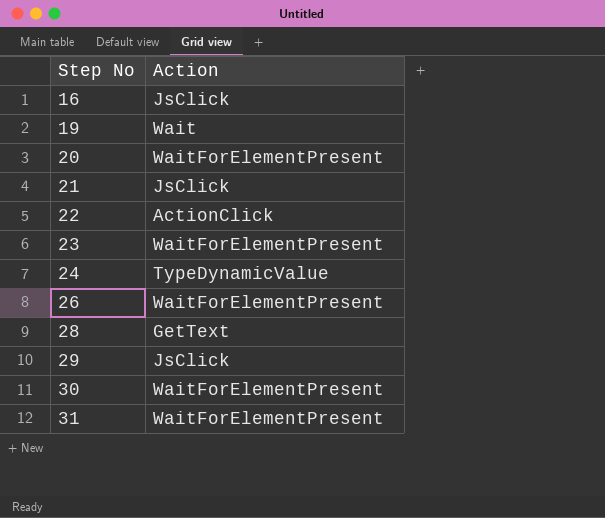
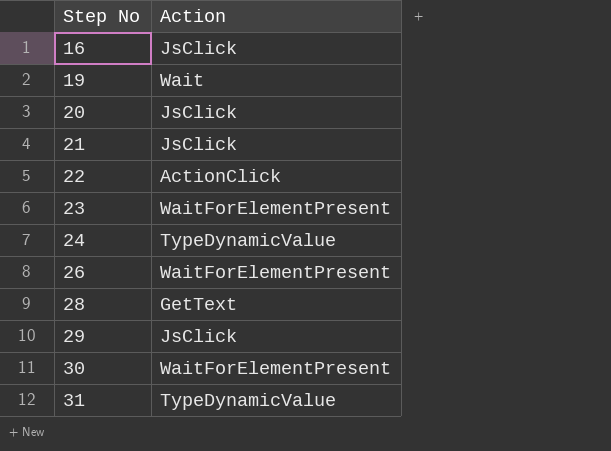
20 | Action: WaitForElementPresent -> JsClick
31 | Action: WaitForElementPresent -> TypeDynamicValue

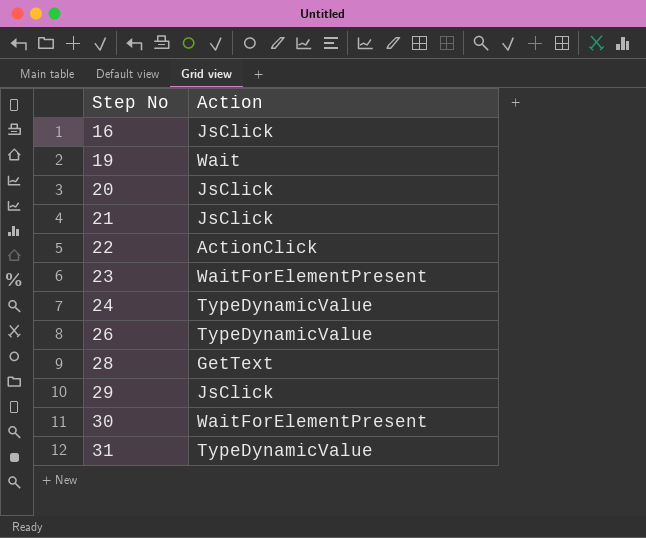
26 | Action: WaitForElementPresent -> TypeDynamicValue

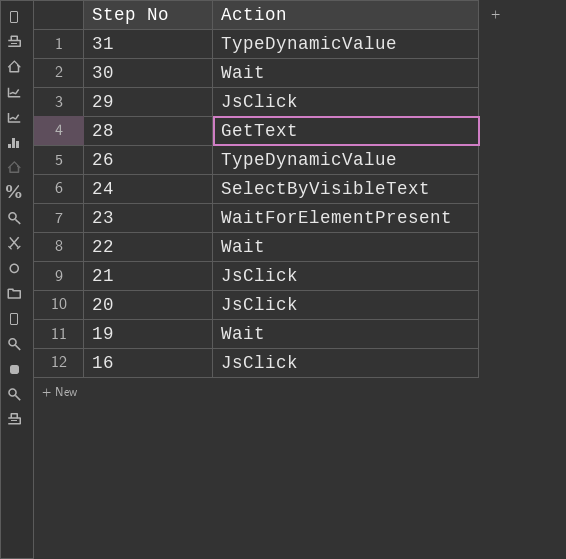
row order: Step No ascending -> Step No descending
30 | Action: WaitForElementPresent -> Wait
24 | Action: TypeDynamicValue -> SelectByVisibleText
22 | Action: ActionClick -> Wait

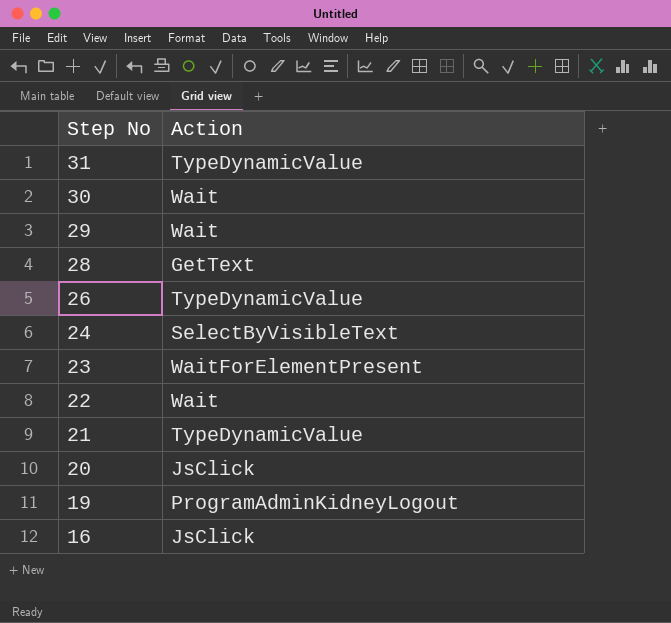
29 | Action: JsClick -> Wait
21 | Action: JsClick -> TypeDynamicValue
19 | Action: Wait -> ProgramAdminKidneyLogout

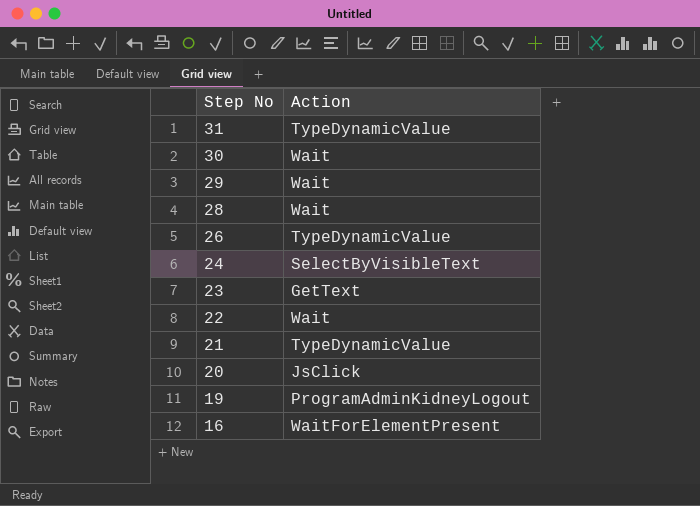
28 | Action: GetText -> Wait
23 | Action: WaitForElementPresent -> GetText
16 | Action: JsClick -> WaitForElementPresent

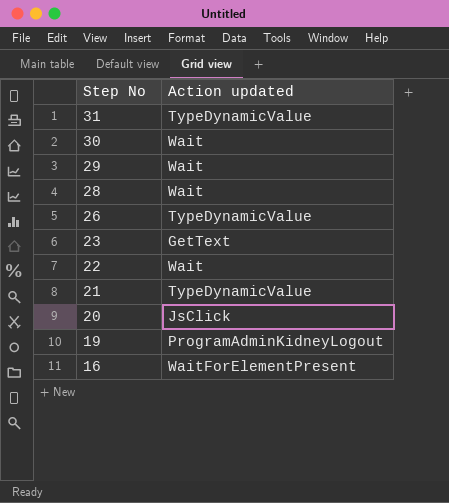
column name: Action -> Action updated
row 24: SelectByVisibleText -> none

